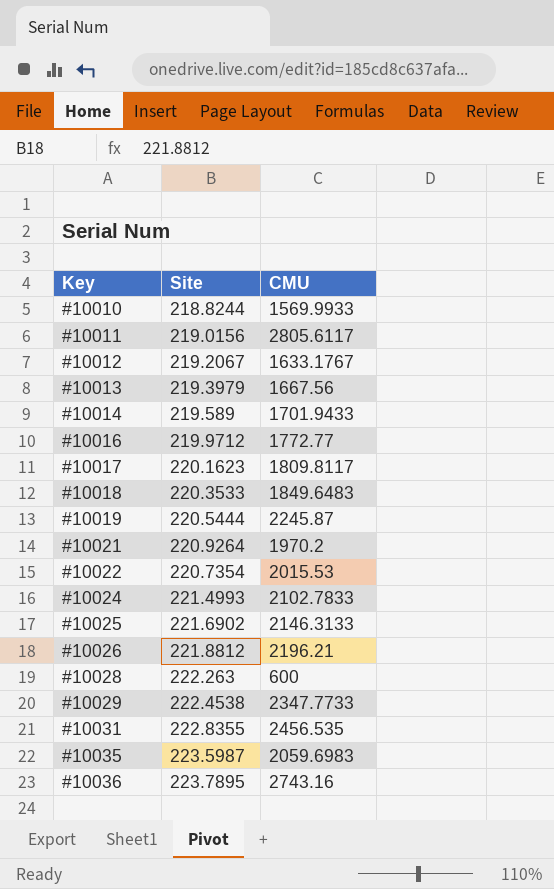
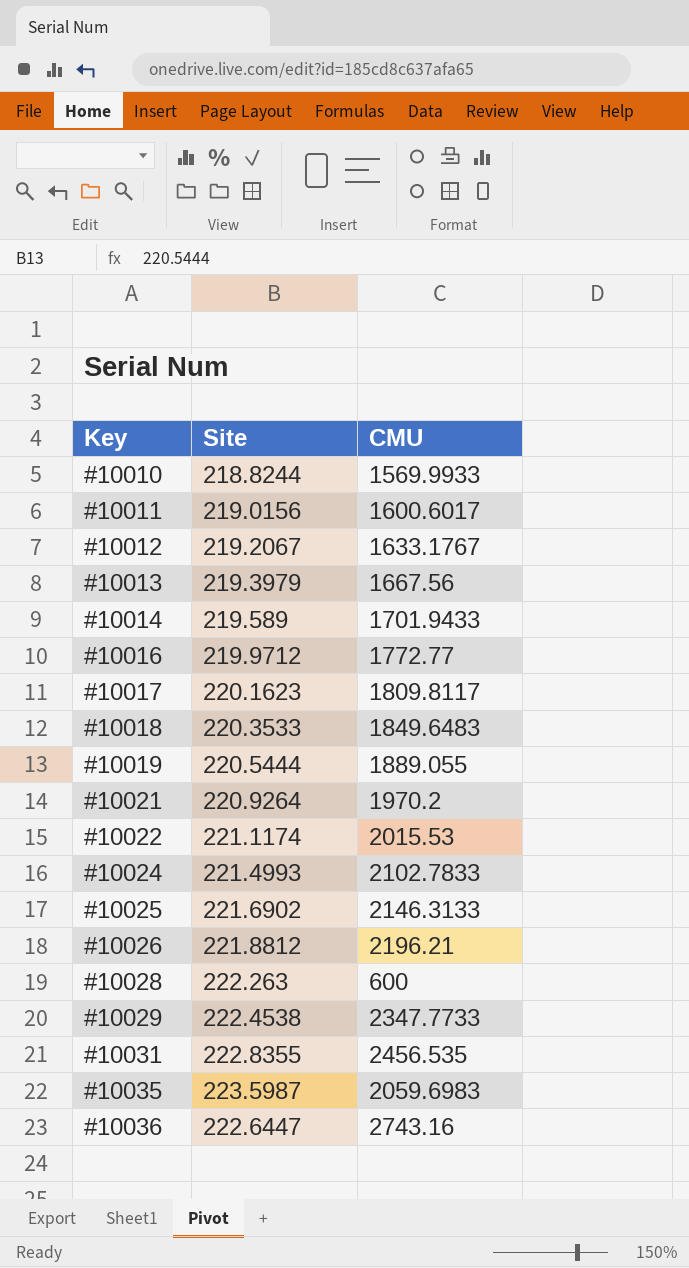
#10011 | CMU: 2805.6117 -> 1600.6017
#10019 | CMU: 2245.87 -> 1889.055
#10022 | Site: 220.7354 -> 221.1174
#10036 | Site: 223.7895 -> 222.6447

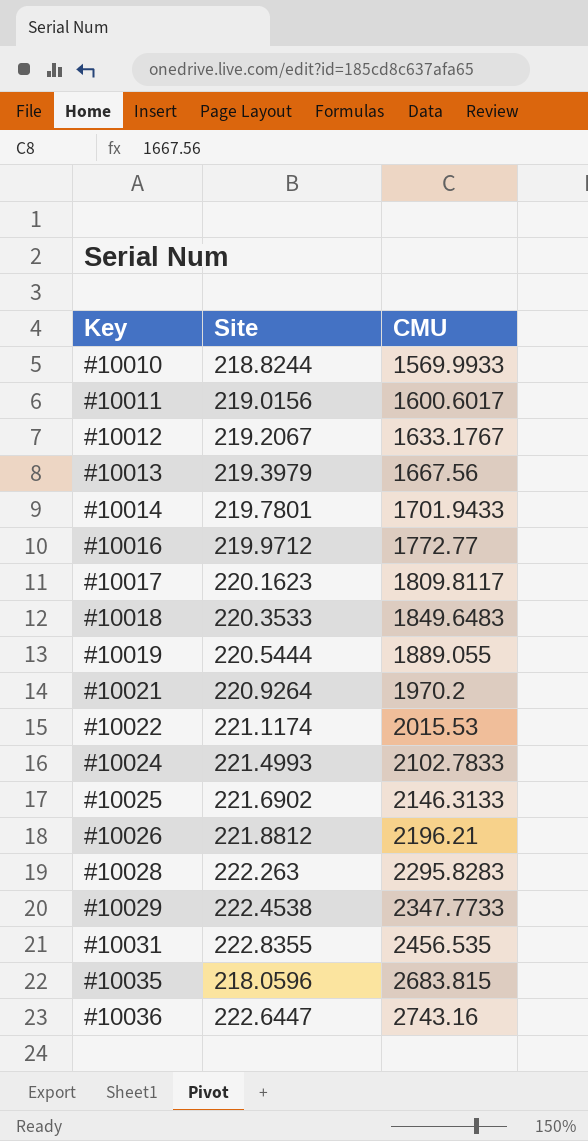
#10014 | Site: 219.589 -> 219.7801
#10028 | CMU: 600 -> 2295.8283
#10035 | Site: 223.5987 -> 218.0596
#10035 | CMU: 2059.6983 -> 2683.815

